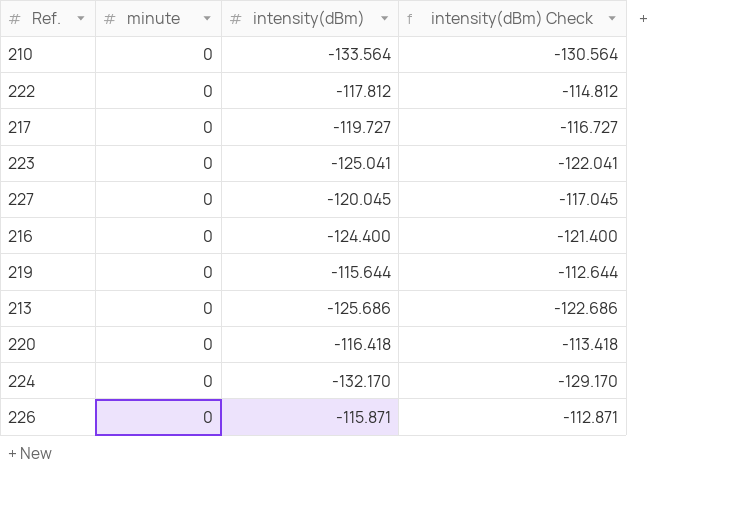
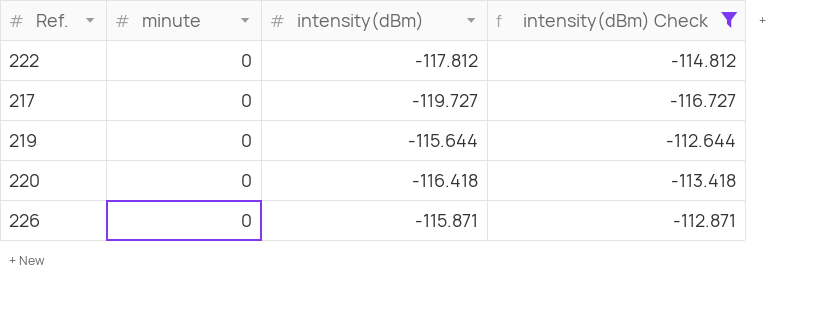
filter: none -> intensity(dBm) Check >= -116.727

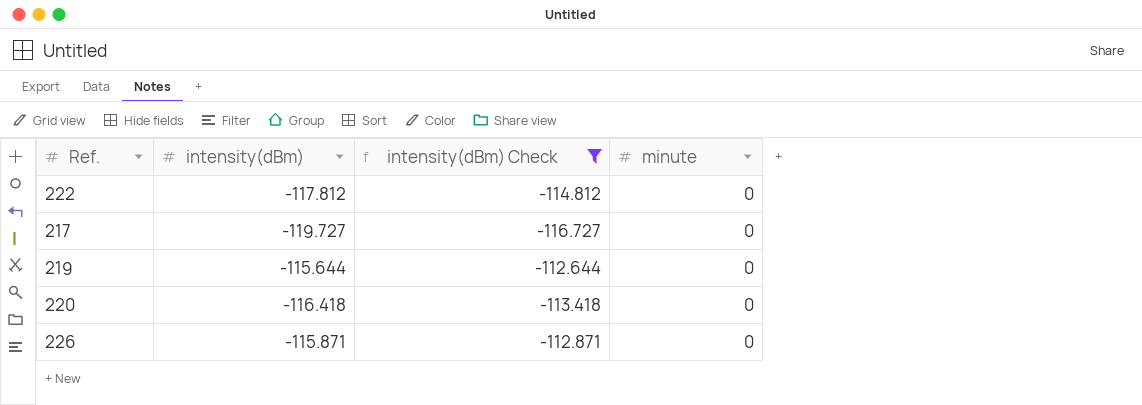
column minute | position: 2 -> 4

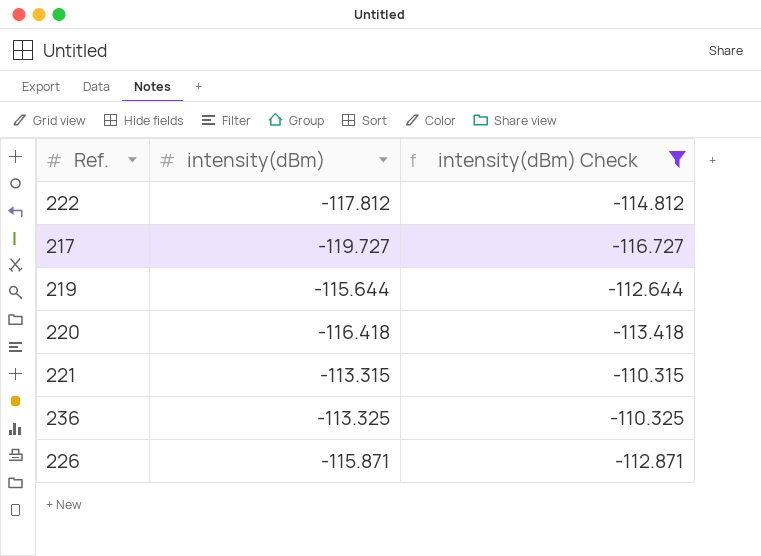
column minute | position: 4 -> none
row 221: none -> -113.315 | -110.315
row 236: none -> -113.325 | -110.325

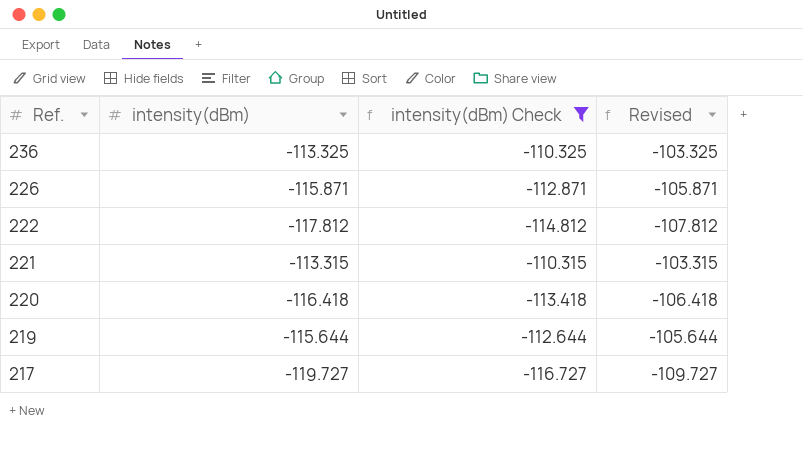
row order: none -> Ref. descending
column Revised | formula: none -> [intensity(dBm)] + 10

